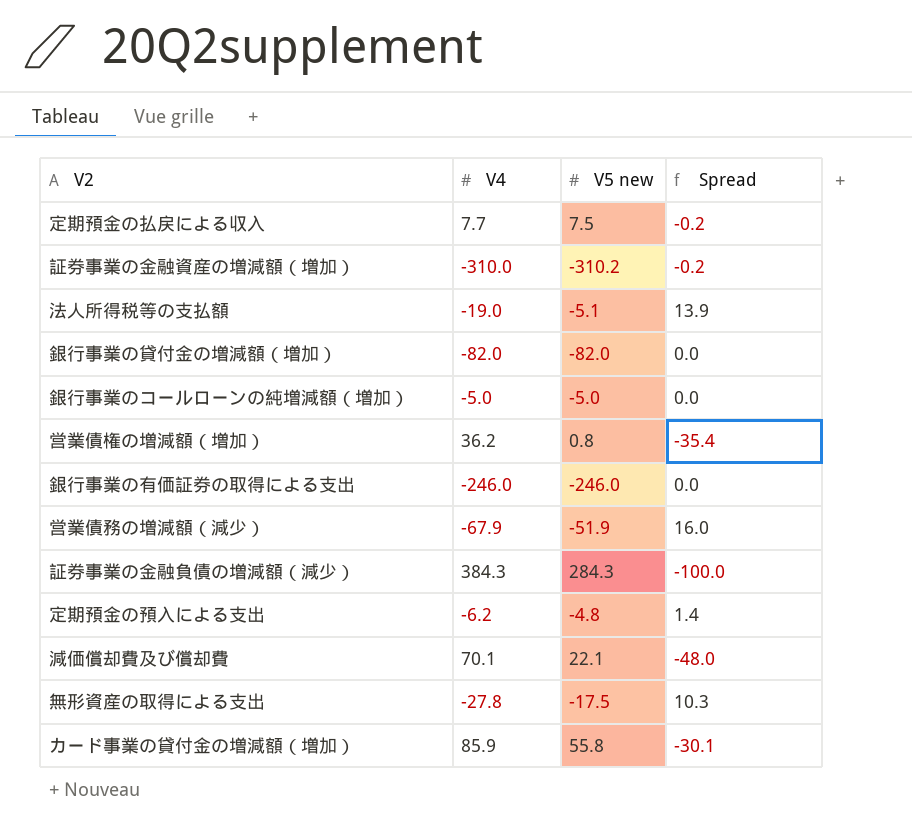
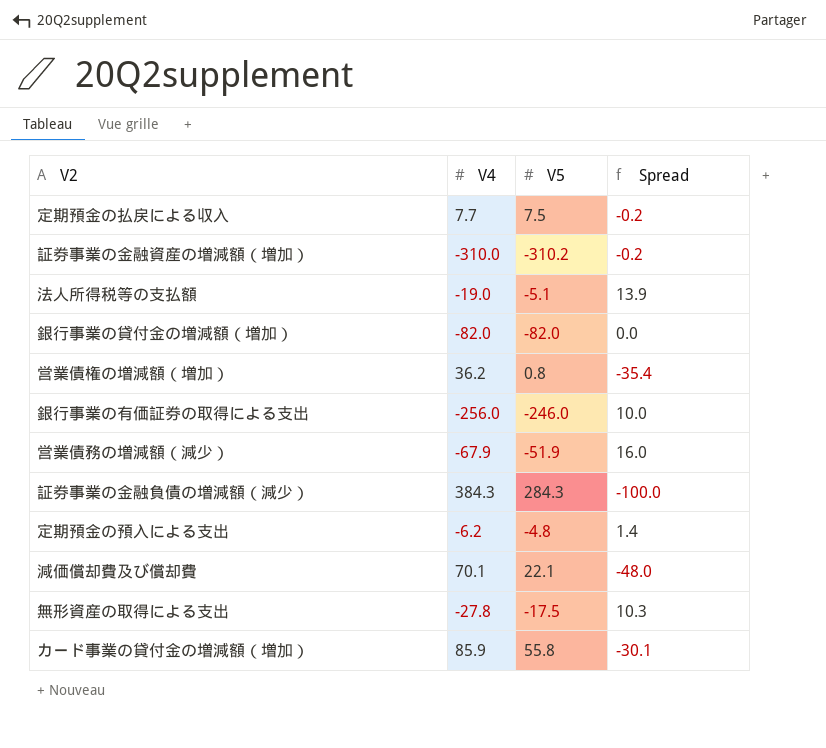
column name: V5 new -> V5
row 銀行事業のコールローンの純増減額（増加）: -5.0 | -5.0 | 0.0 -> none
銀行事業の有価証券の取得による支出 | V4: -246.0 -> -256.0
銀行事業の有価証券の取得による支出 | Spread: 0.0 -> 10.0

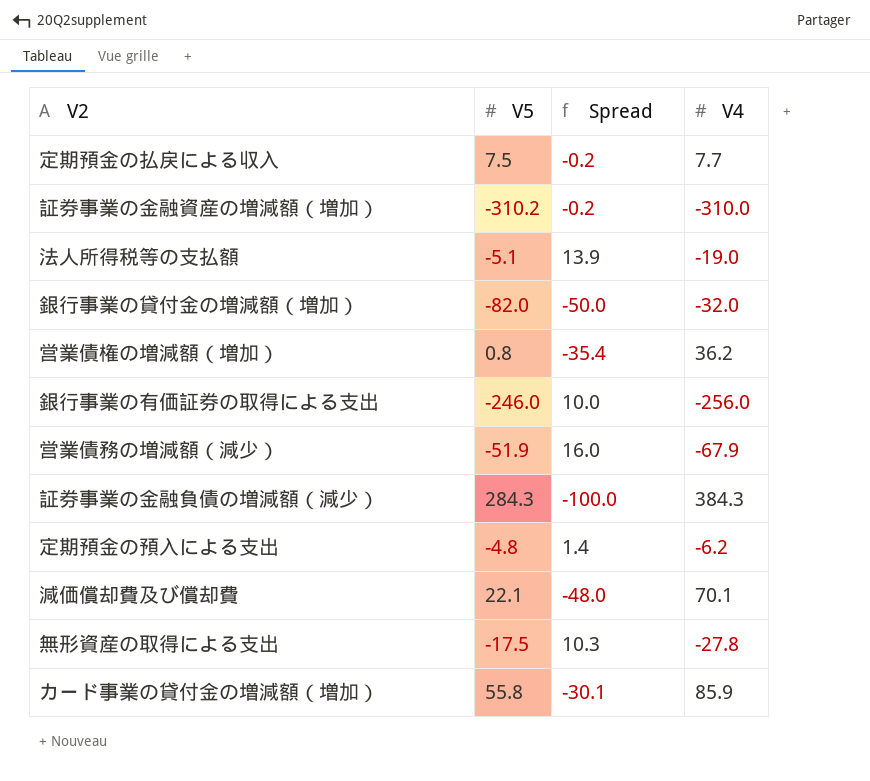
column V4 | position: 2 -> 4
銀行事業の貸付金の増減額（増加） | Spread: 0.0 -> -50.0
銀行事業の貸付金の増減額（増加） | V4: -82.0 -> -32.0

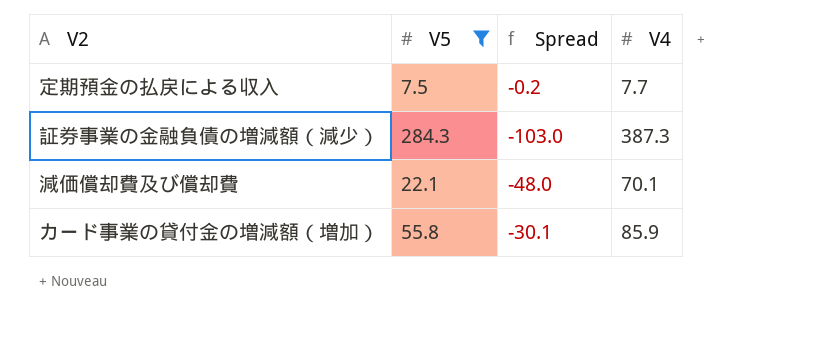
filter: none -> V5 >= 7.5
証券事業の金融負債の増減額（減少） | Spread: -100.0 -> -103.0
証券事業の金融負債の増減額（減少） | V4: 384.3 -> 387.3

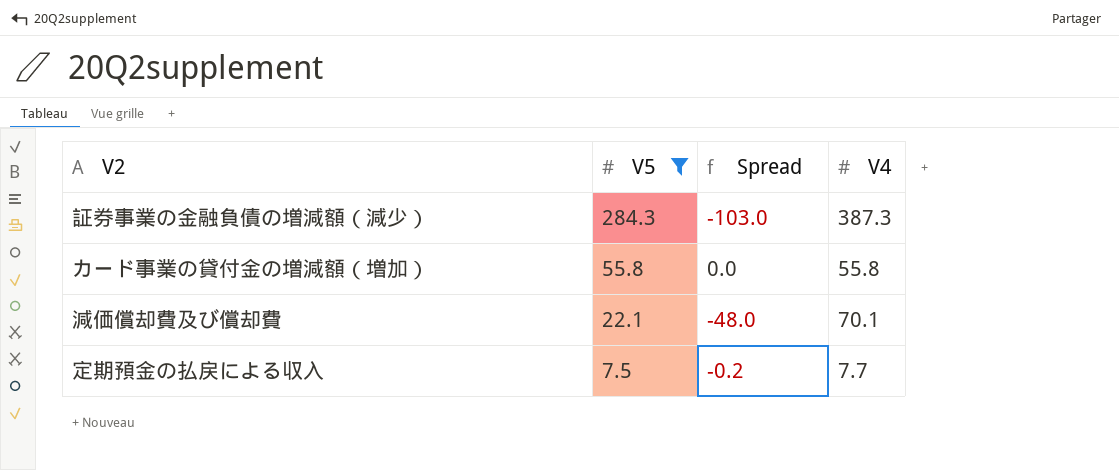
row order: none -> V5 descending
カード事業の貸付金の増減額（増加） | Spread: -30.1 -> 0.0
カード事業の貸付金の増減額（増加） | V4: 85.9 -> 55.8

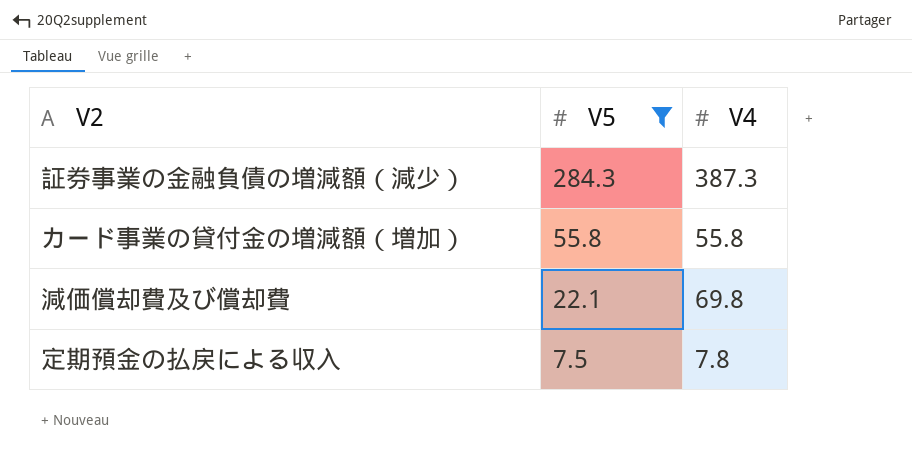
column Spread | formula: [V5] - [V4] -> none
減価償却費及び償却費 | V4: 70.1 -> 69.8
定期預金の払戻による収入 | V4: 7.7 -> 7.8

